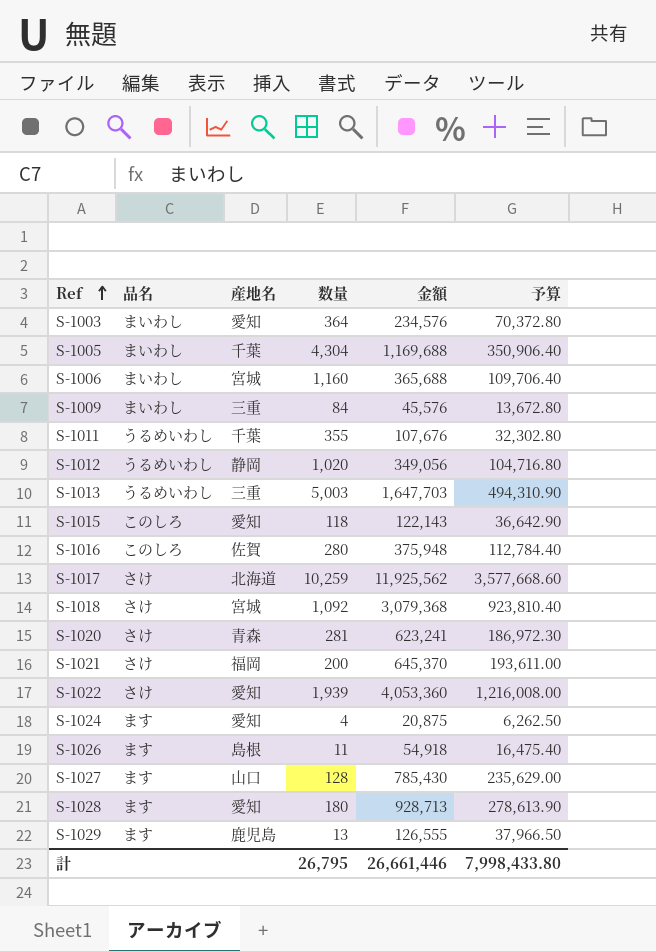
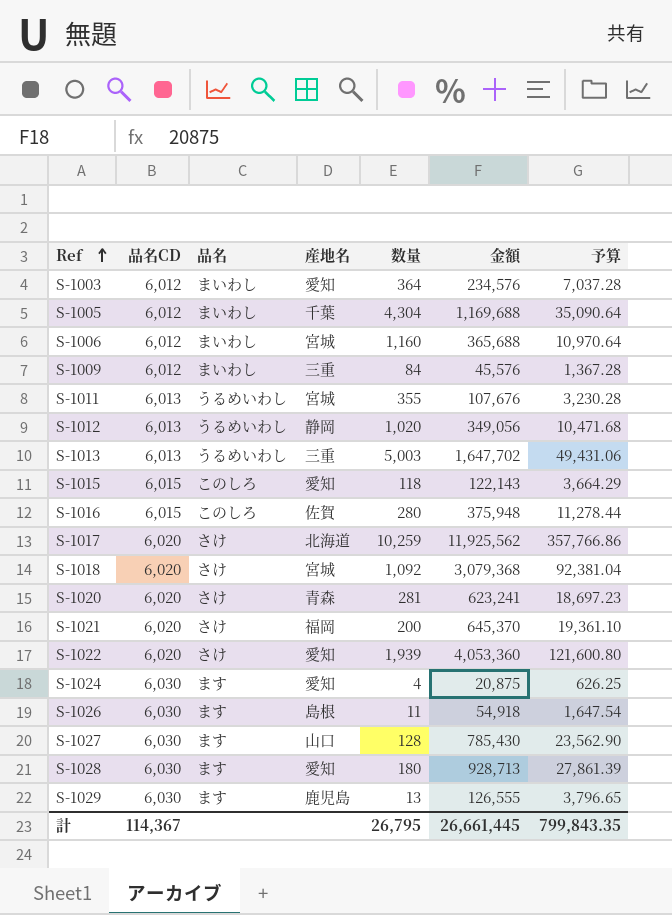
column 品名CD | position: none -> 2
column 予算 | formula: [金額] * 0.3 -> [金額] * 0.03
S-1011 | 産地名: 千葉 -> 宮城
S-1013 | 金額: 1,647,703 -> 1,647,702
計 | 金額: 26,661,446 -> 26,661,445
計 | 予算: 7,998,433.80 -> 799,843.35

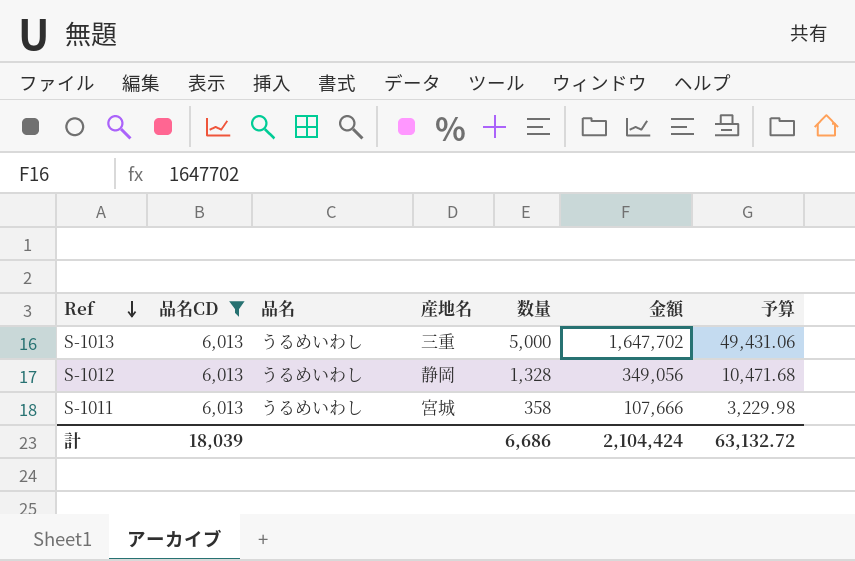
filter: none -> 品名CD = 6,013
row order: Ref ascending -> Ref descending
S-1013 | 数量: 5,003 -> 5,000
S-1012 | 数量: 1,020 -> 1,328
S-1011 | 数量: 355 -> 358
S-1011 | 金額: 107,676 -> 107,666
S-1011 | 予算: 3,230.28 -> 3,229.98
計 | 品名CD: 114,367 -> 18,039
計 | 数量: 26,795 -> 6,686
計 | 金額: 26,661,445 -> 2,104,424
計 | 予算: 799,843.35 -> 63,132.72

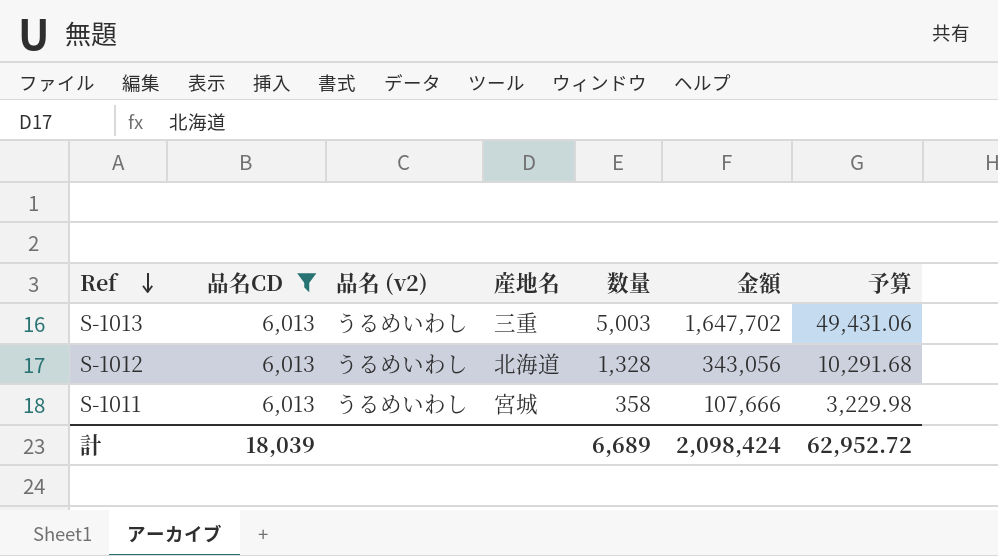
column name: 品名 -> 品名 (v2)
S-1013 | 数量: 5,000 -> 5,003
S-1012 | 産地名: 静岡 -> 北海道
S-1012 | 金額: 349,056 -> 343,056
S-1012 | 予算: 10,471.68 -> 10,291.68
計 | 数量: 6,686 -> 6,689
計 | 金額: 2,104,424 -> 2,098,424
計 | 予算: 63,132.72 -> 62,952.72

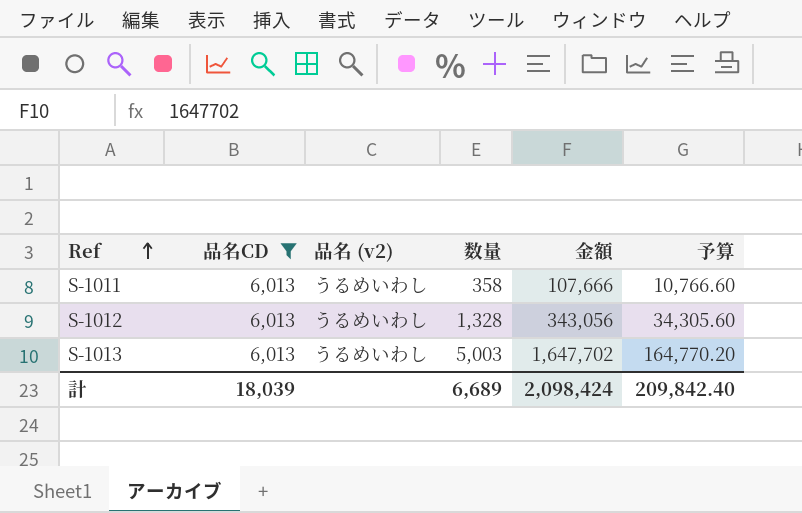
row order: Ref descending -> Ref ascending
column 産地名 | position: 4 -> none
column 予算 | formula: [金額] * 0.03 -> [金額] * 0.1
計 | 予算: 62,952.72 -> 209,842.40

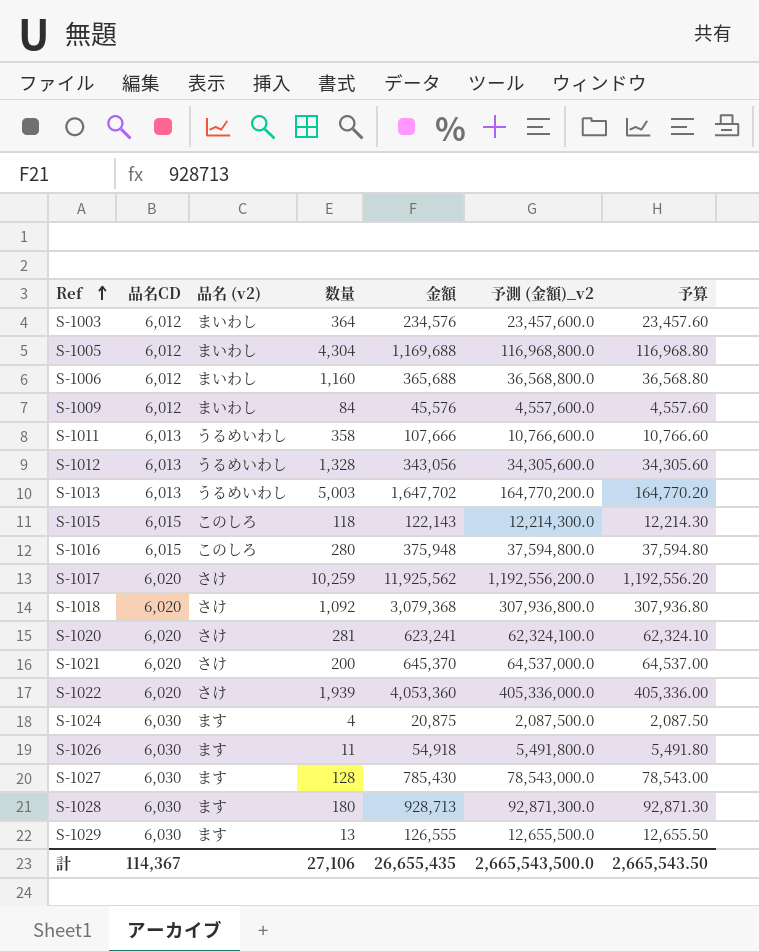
filter: 品名CD = 6,013 -> none
column 予測 (金額)_v2 | formula: none -> [金額] * 100
計 | 品名CD: 18,039 -> 114,367
計 | 数量: 6,689 -> 27,106
計 | 金額: 2,098,424 -> 26,655,435
計 | 予算: 209,842.40 -> 2,665,543.50

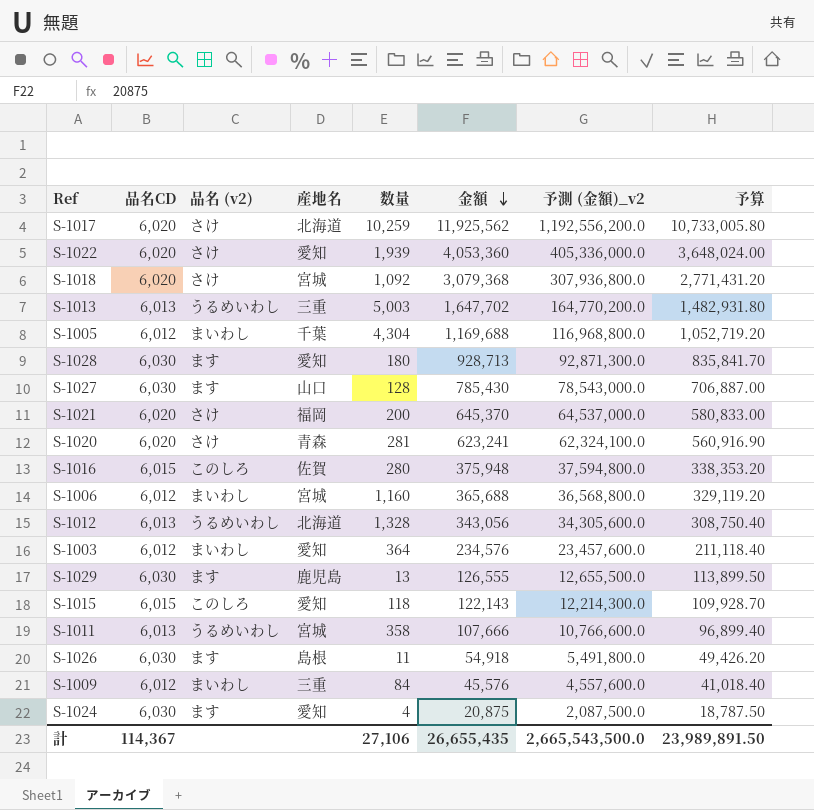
row order: Ref ascending -> 金額 descending
column 産地名 | position: none -> 4
column 予算 | formula: [金額] * 0.1 -> [金額] * 0.9
計 | 予算: 2,665,543.50 -> 23,989,891.50

